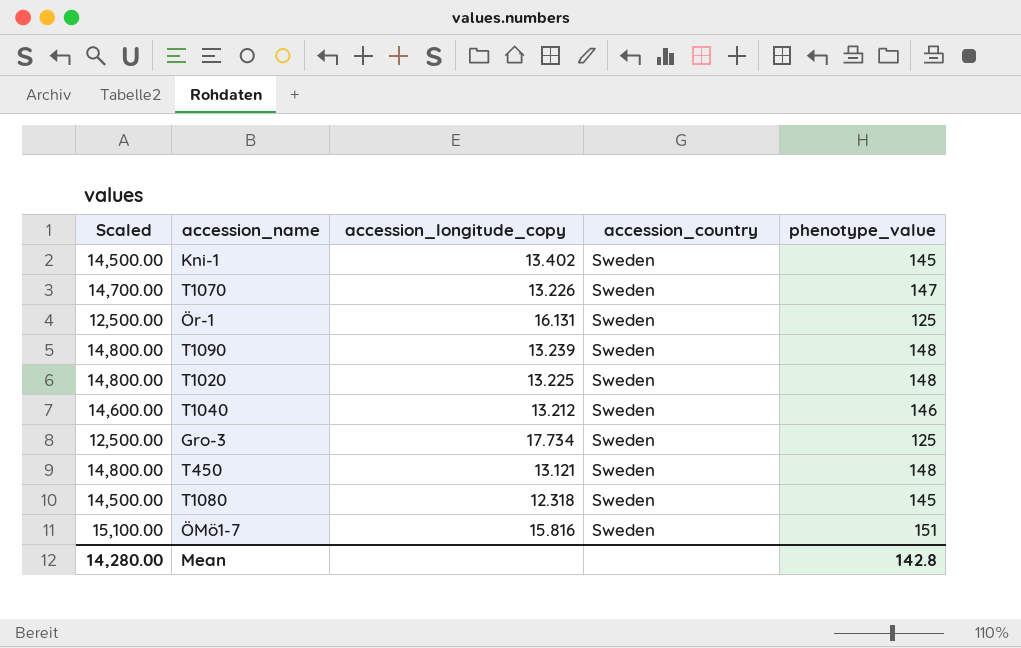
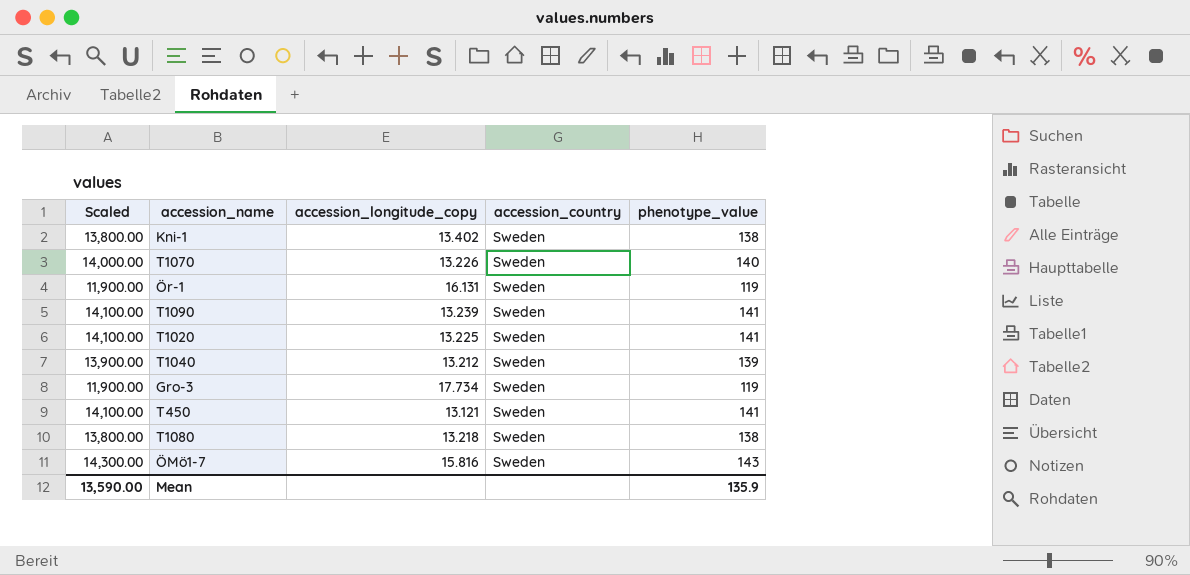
Kni-1 | Scaled: 14,500.00 -> 13,800.00
Kni-1 | phenotype_value: 145 -> 138
T1070 | Scaled: 14,700.00 -> 14,000.00
T1070 | phenotype_value: 147 -> 140
Ör-1 | Scaled: 12,500.00 -> 11,900.00
Ör-1 | phenotype_value: 125 -> 119
T1090 | Scaled: 14,800.00 -> 14,100.00
T1090 | phenotype_value: 148 -> 141
T1020 | Scaled: 14,800.00 -> 14,100.00
T1020 | phenotype_value: 148 -> 141
T1040 | Scaled: 14,600.00 -> 13,900.00
T1040 | phenotype_value: 146 -> 139
Gro-3 | Scaled: 12,500.00 -> 11,900.00
Gro-3 | phenotype_value: 125 -> 119
T450 | Scaled: 14,800.00 -> 14,100.00
T450 | phenotype_value: 148 -> 141
T1080 | Scaled: 14,500.00 -> 13,800.00
T1080 | accession_longitude_copy: 12.318 -> 13.218
T1080 | phenotype_value: 145 -> 138
ÖMö1-7 | Scaled: 15,100.00 -> 14,300.00
ÖMö1-7 | phenotype_value: 151 -> 143
Mean | Scaled: 14,280.00 -> 13,590.00
Mean | phenotype_value: 142.8 -> 135.9

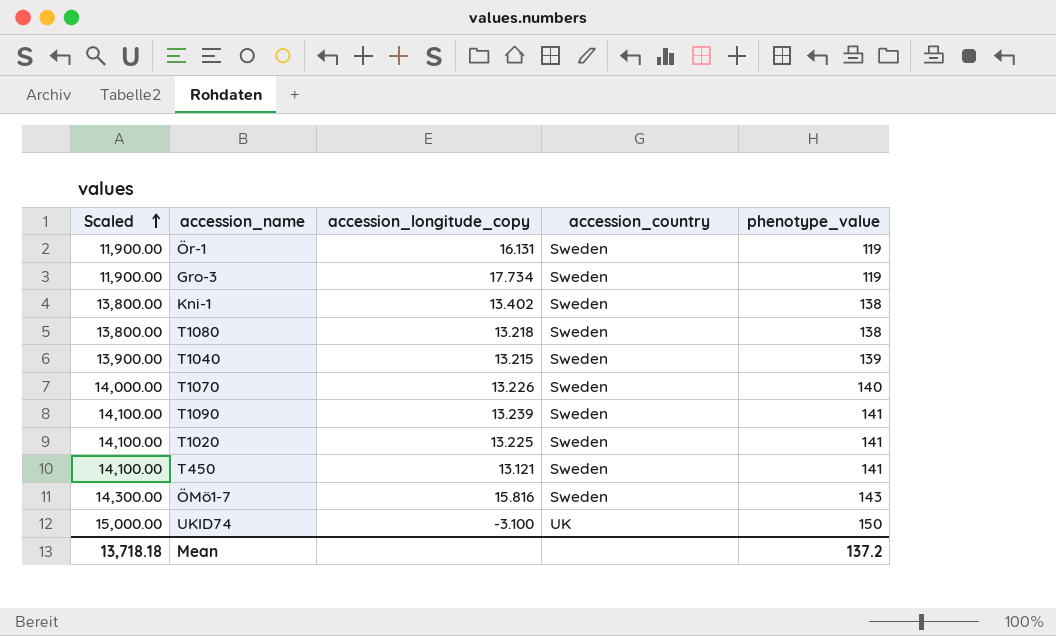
row order: none -> Scaled ascending
T1040 | accession_longitude_copy: 13.212 -> 13.215
row UKID74: none -> 15,000.00 | -3.100 | UK | 150
Mean | Scaled: 13,590.00 -> 13,718.18
Mean | phenotype_value: 135.9 -> 137.2

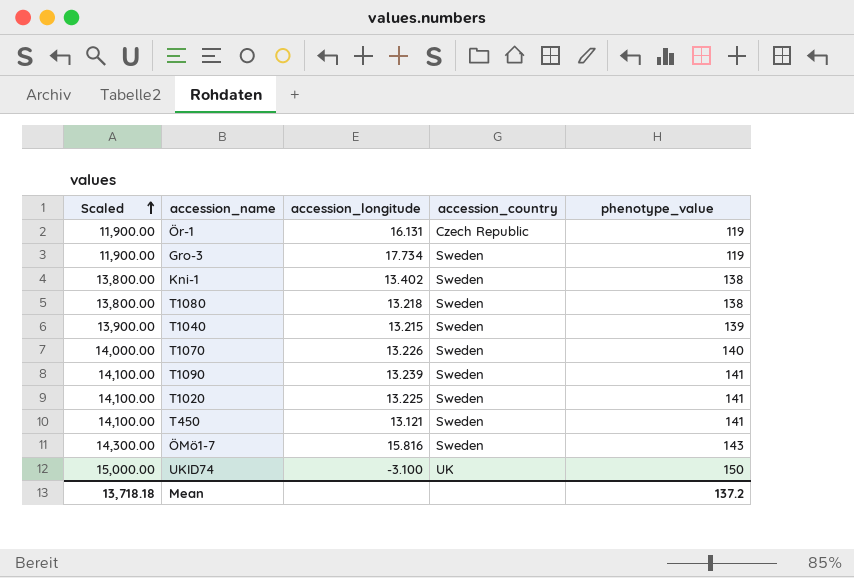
column name: accession_longitude_copy -> accession_longitude
Ör-1 | accession_country: Sweden -> Czech Republic

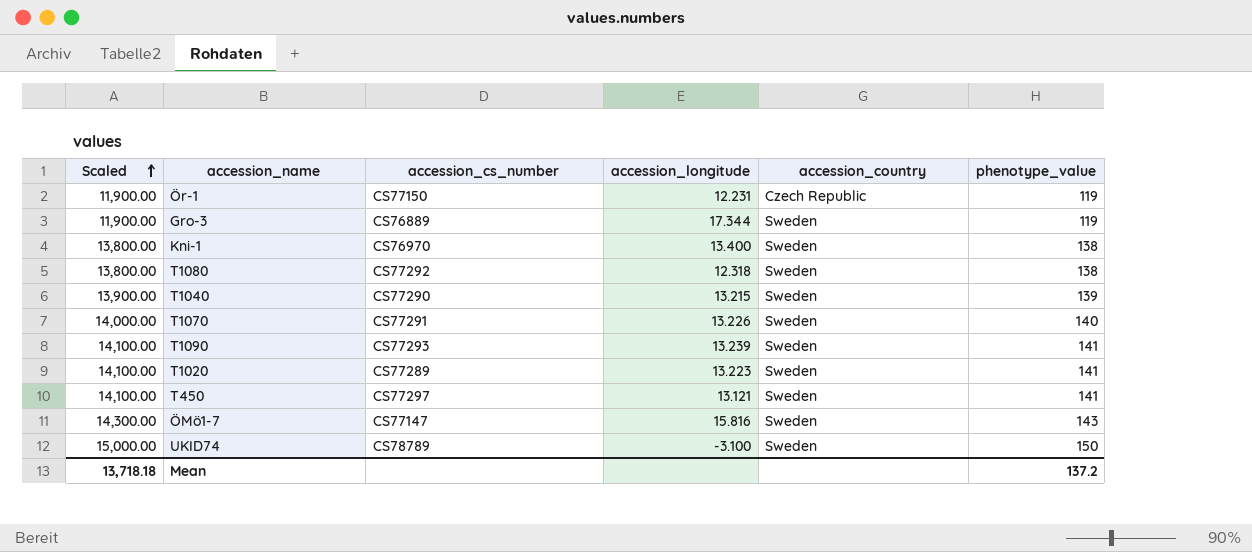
column accession_cs_number | position: none -> 3
Ör-1 | accession_longitude: 16.131 -> 12.231
Gro-3 | accession_longitude: 17.734 -> 17.344
Kni-1 | accession_longitude: 13.402 -> 13.400
T1080 | accession_longitude: 13.218 -> 12.318
T1020 | accession_longitude: 13.225 -> 13.223
UKID74 | accession_country: UK -> Sweden

